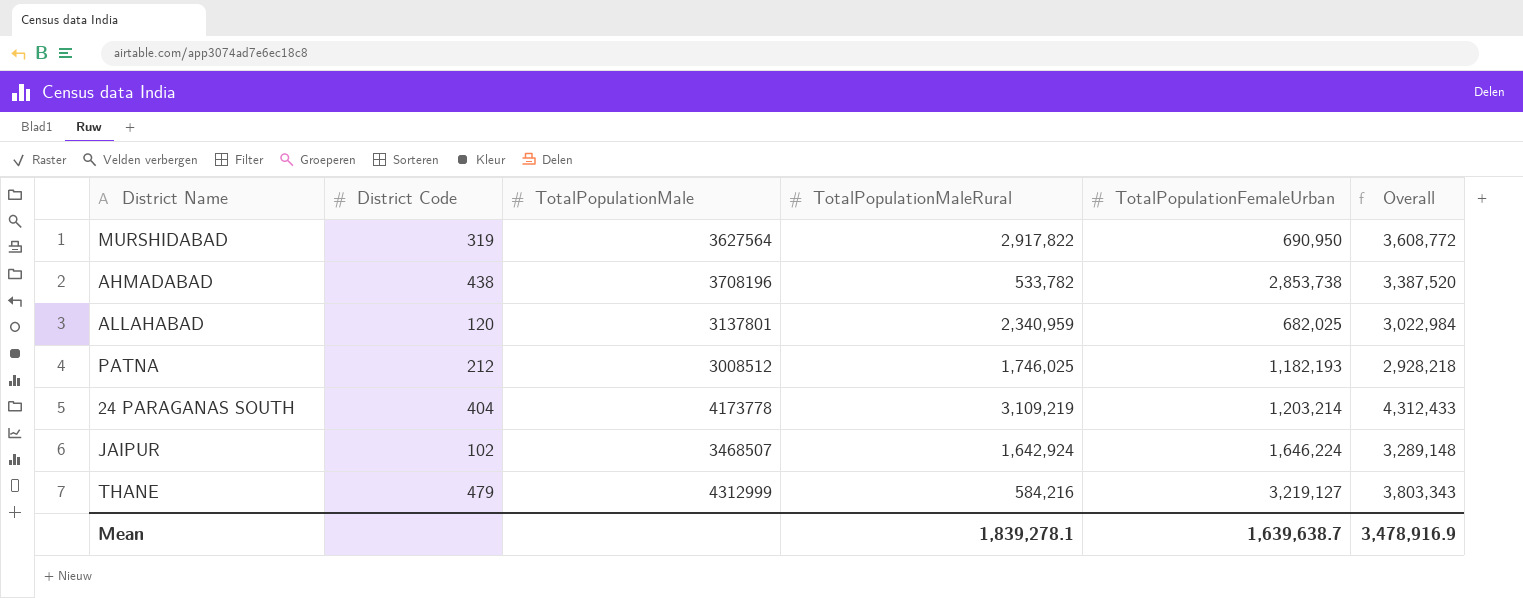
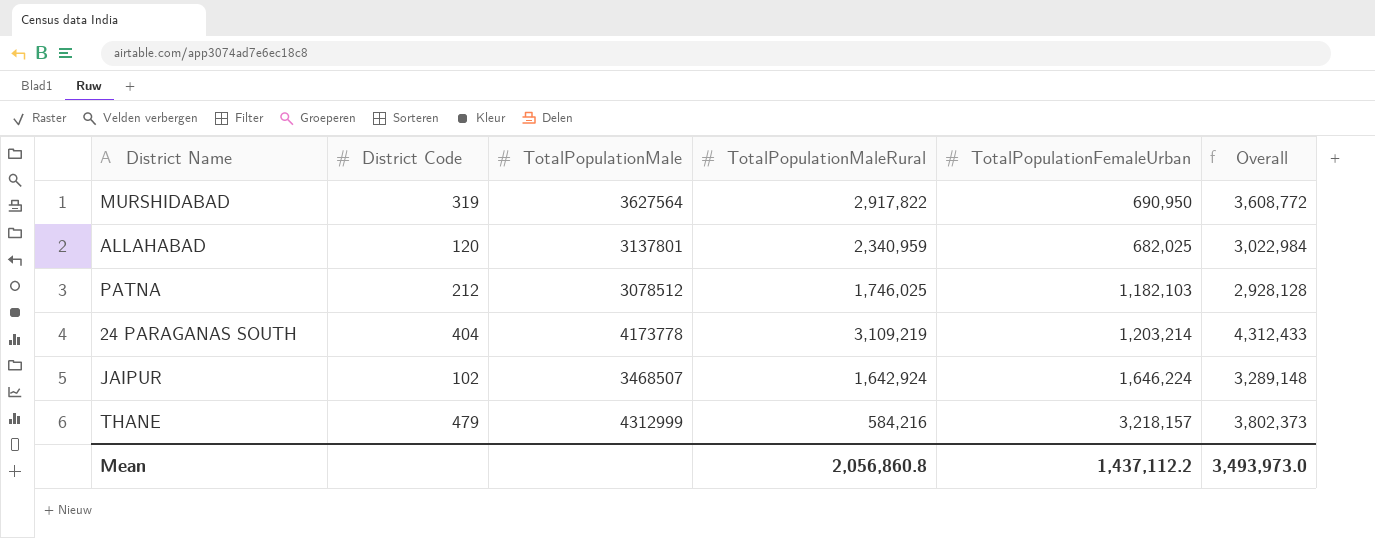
row AHMADABAD: 438 | 3708196 | 533,782 | 2,853,738 | 3,387,520 -> none
PATNA | TotalPopulationMale: 3008512 -> 3078512
PATNA | TotalPopulationFemaleUrban: 1,182,193 -> 1,182,103
PATNA | Overall: 2,928,218 -> 2,928,128
THANE | TotalPopulationFemaleUrban: 3,219,127 -> 3,218,157
THANE | Overall: 3,803,343 -> 3,802,373
Mean | TotalPopulationMaleRural: 1,839,278.1 -> 2,056,860.8
Mean | TotalPopulationFemaleUrban: 1,639,638.7 -> 1,437,112.2
Mean | Overall: 3,478,916.9 -> 3,493,973.0

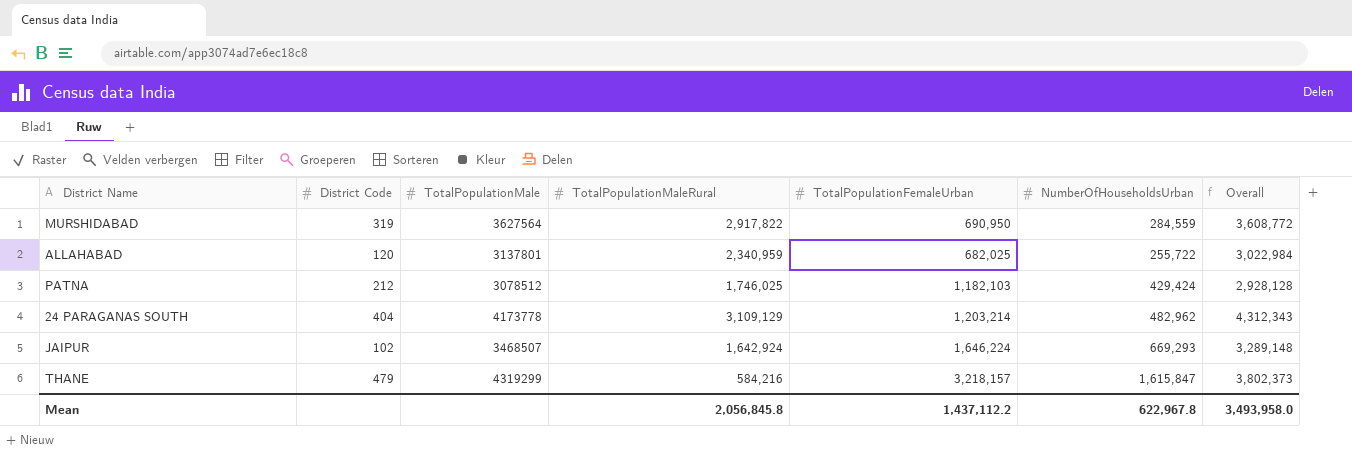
column NumberOfHouseholdsUrban | position: none -> 6
24 PARAGANAS SOUTH | TotalPopulationMaleRural: 3,109,219 -> 3,109,129
24 PARAGANAS SOUTH | Overall: 4,312,433 -> 4,312,343
THANE | TotalPopulationMale: 4312999 -> 4319299
Mean | TotalPopulationMaleRural: 2,056,860.8 -> 2,056,845.8
Mean | Overall: 3,493,973.0 -> 3,493,958.0

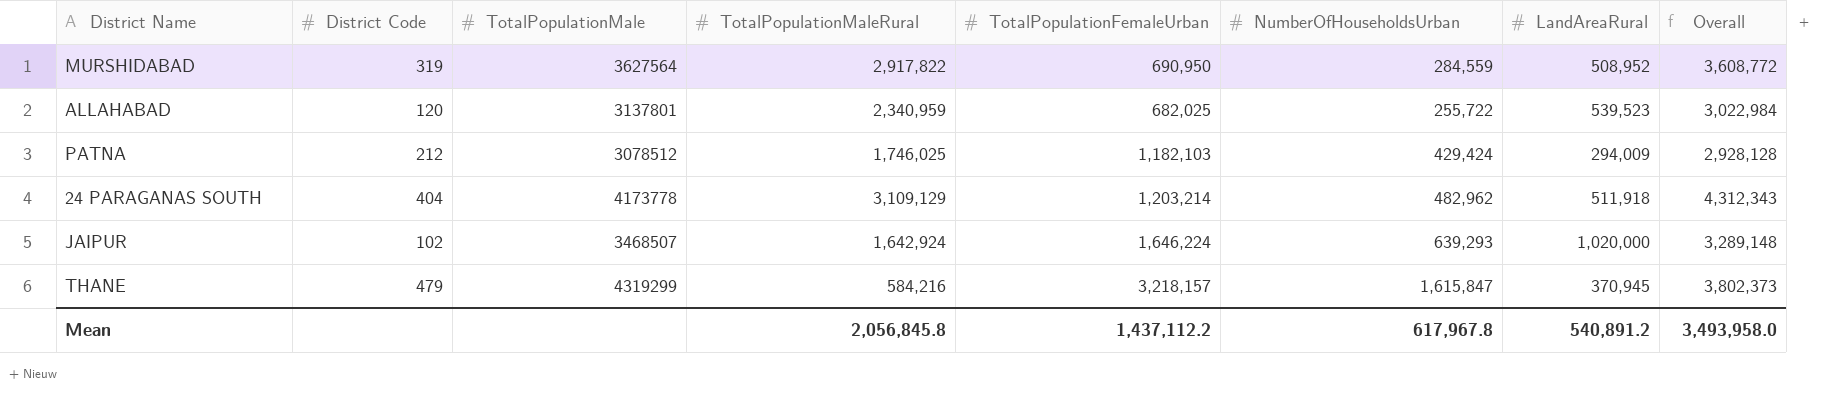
column LandAreaRural | position: none -> 7
JAIPUR | NumberOfHouseholdsUrban: 669,293 -> 639,293
Mean | NumberOfHouseholdsUrban: 622,967.8 -> 617,967.8

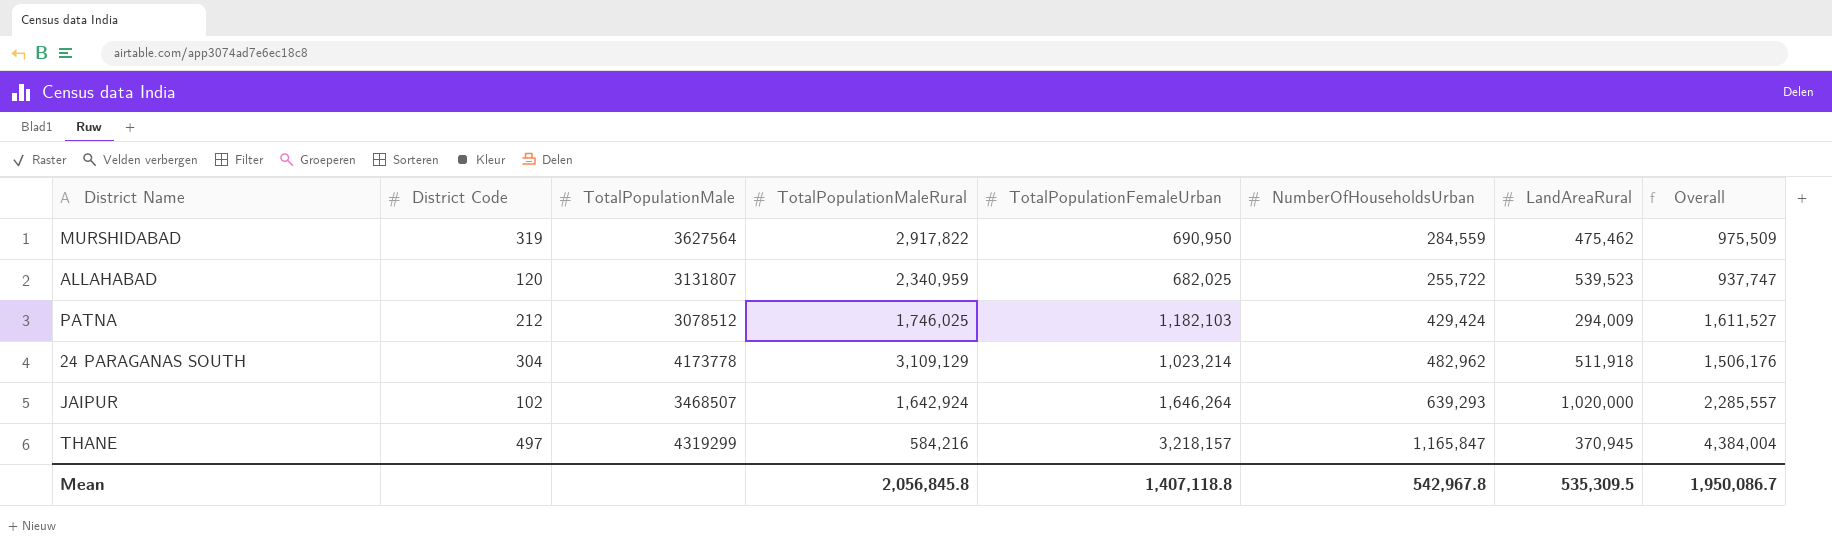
column Overall | formula: [TotalPopulationMaleRural] + [TotalPopulationFemaleUrban] -> [TotalPopulationFemaleUrban] + [NumberOfHouseholdsUrban]
MURSHIDABAD | LandAreaRural: 508,952 -> 475,462
ALLAHABAD | TotalPopulationMale: 3137801 -> 3131807
24 PARAGANAS SOUTH | District Code: 404 -> 304
24 PARAGANAS SOUTH | TotalPopulationFemaleUrban: 1,203,214 -> 1,023,214
JAIPUR | TotalPopulationFemaleUrban: 1,646,224 -> 1,646,264
THANE | District Code: 479 -> 497
THANE | NumberOfHouseholdsUrban: 1,615,847 -> 1,165,847
Mean | TotalPopulationFemaleUrban: 1,437,112.2 -> 1,407,118.8
Mean | NumberOfHouseholdsUrban: 617,967.8 -> 542,967.8
Mean | LandAreaRural: 540,891.2 -> 535,309.5
Mean | Overall: 3,493,958.0 -> 1,950,086.7

